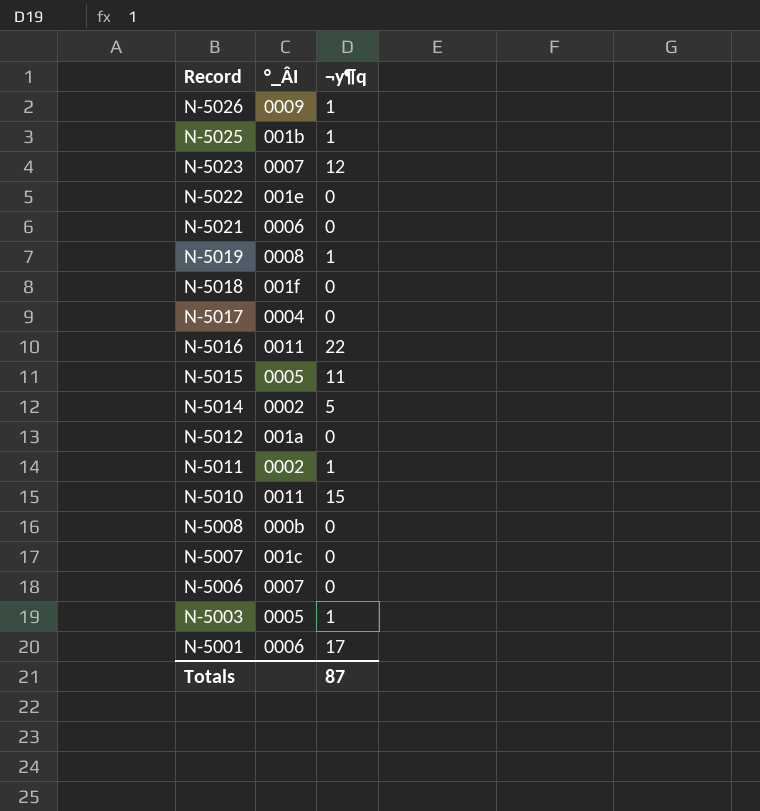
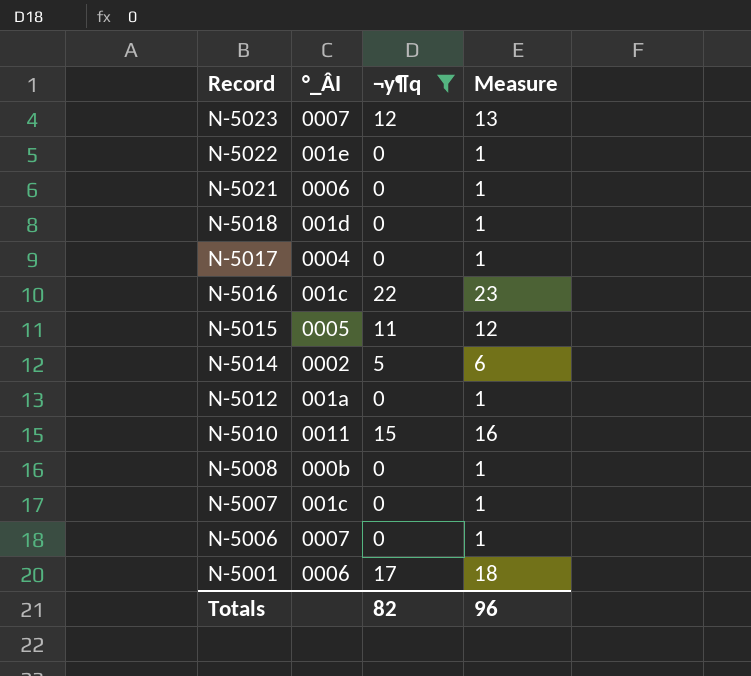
filter: none -> ¬y¶q != 1
column Measure | formula: none -> [¬y¶q] + 1
N-5018 | °_ÂI: 001f -> 001d
N-5016 | °_ÂI: 0011 -> 001c
Totals | ¬y¶q: 87 -> 82

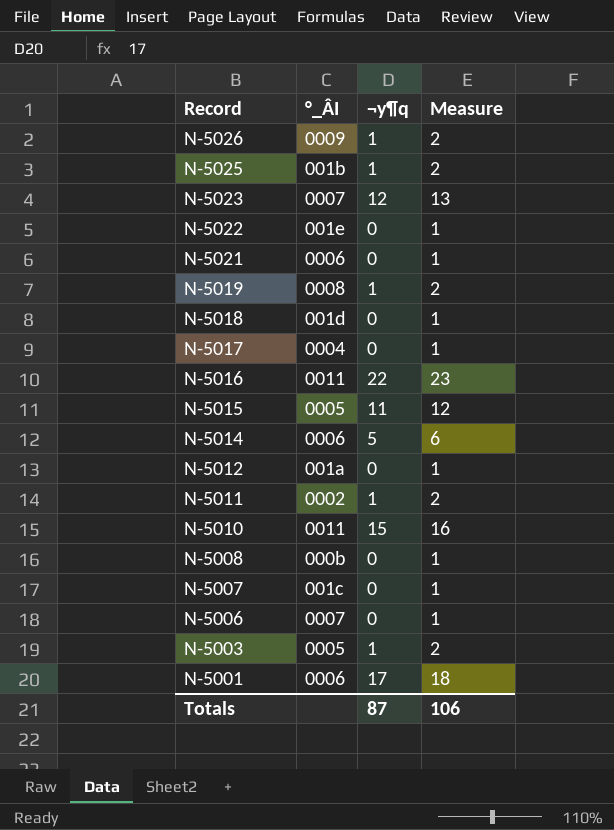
filter: ¬y¶q != 1 -> none
N-5016 | °_ÂI: 001c -> 0011
N-5014 | °_ÂI: 0002 -> 0006
Totals | ¬y¶q: 82 -> 87
Totals | Measure: 96 -> 106

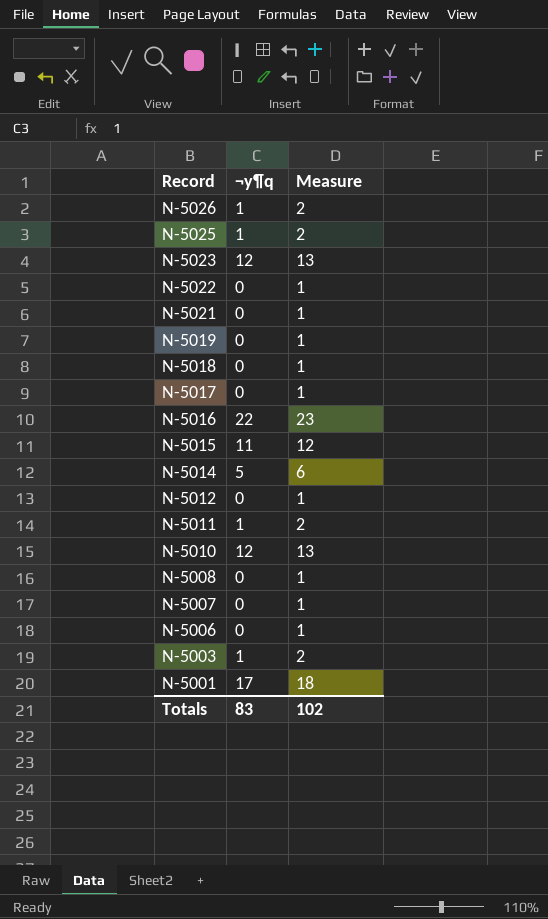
column °_ÂI | position: 2 -> none
N-5019 | ¬y¶q: 1 -> 0
N-5019 | Measure: 2 -> 1
N-5010 | ¬y¶q: 15 -> 12
N-5010 | Measure: 16 -> 13
Totals | ¬y¶q: 87 -> 83
Totals | Measure: 106 -> 102

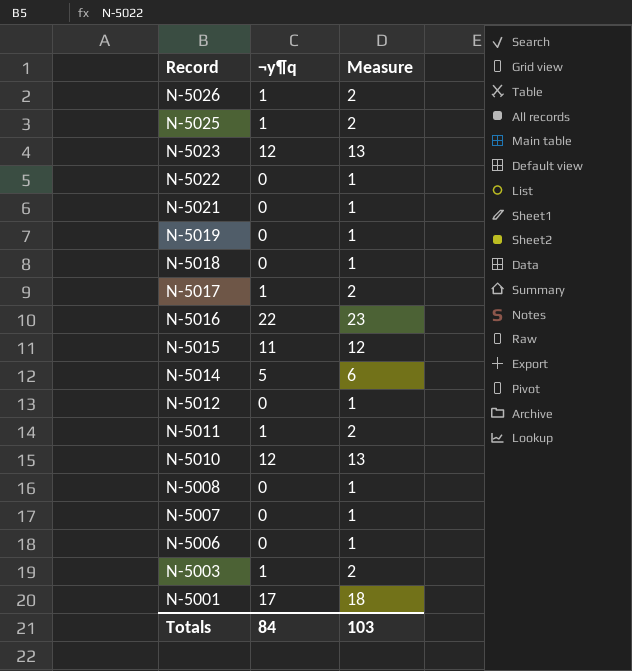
N-5017 | ¬y¶q: 0 -> 1
N-5017 | Measure: 1 -> 2
Totals | ¬y¶q: 83 -> 84
Totals | Measure: 102 -> 103

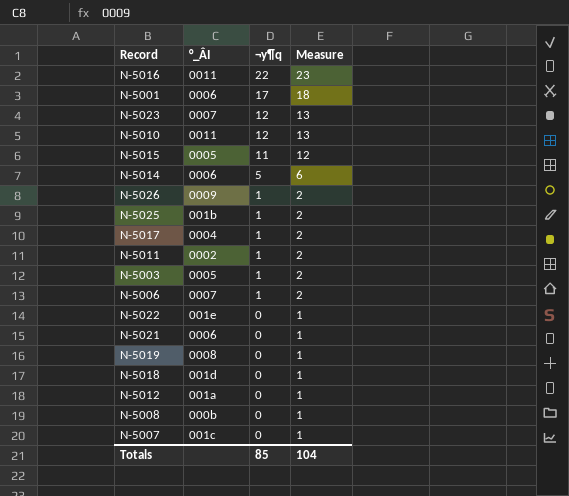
row order: Record descending -> ¬y¶q descending
column °_ÂI | position: none -> 2
N-5006 | ¬y¶q: 0 -> 1
N-5006 | Measure: 1 -> 2
Totals | ¬y¶q: 84 -> 85
Totals | Measure: 103 -> 104

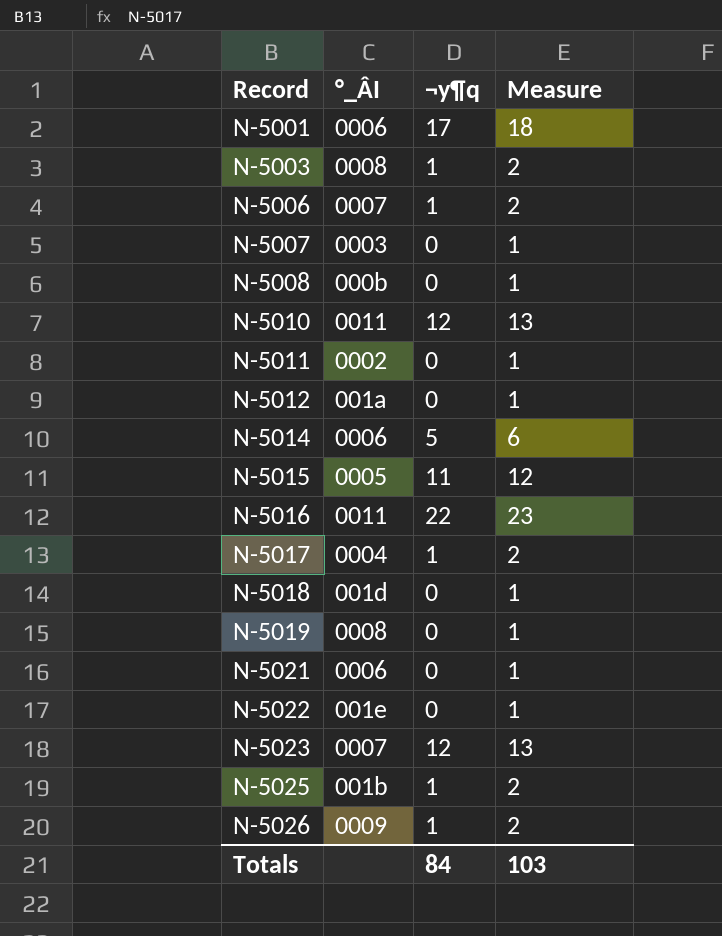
row order: ¬y¶q descending -> Record ascending
N-5003 | °_ÂI: 0005 -> 0008
N-5007 | °_ÂI: 001c -> 0003
N-5011 | ¬y¶q: 1 -> 0
N-5011 | Measure: 2 -> 1
Totals | ¬y¶q: 85 -> 84
Totals | Measure: 104 -> 103

